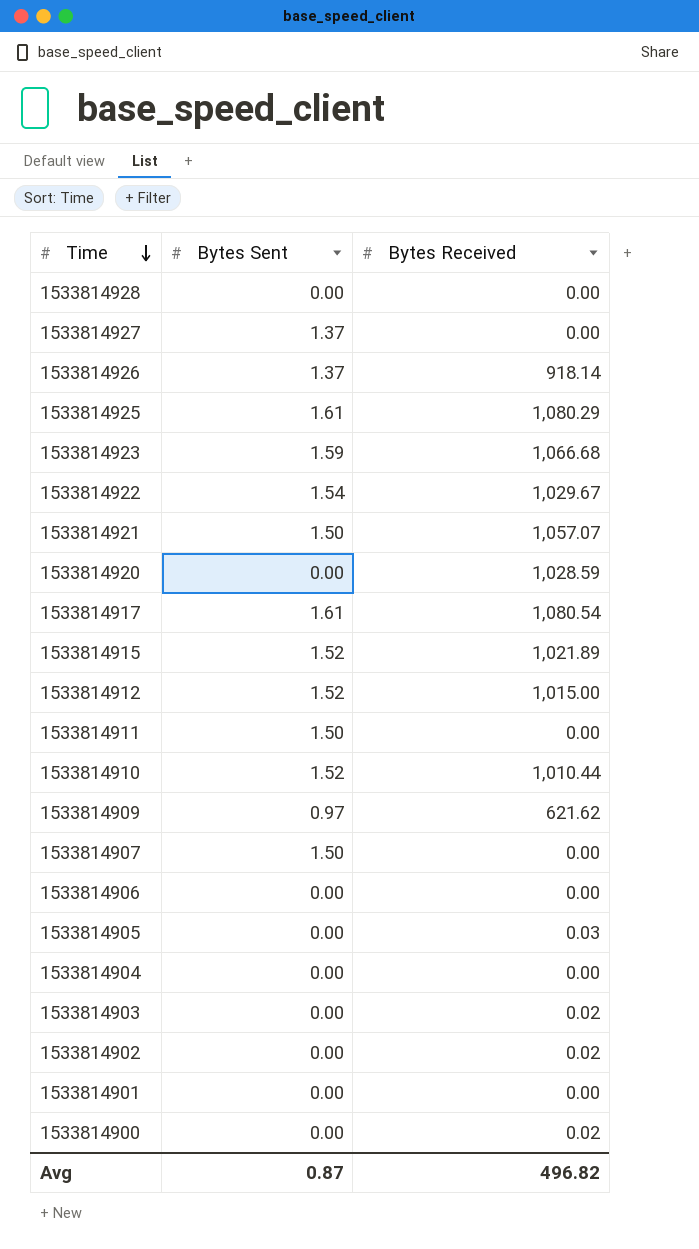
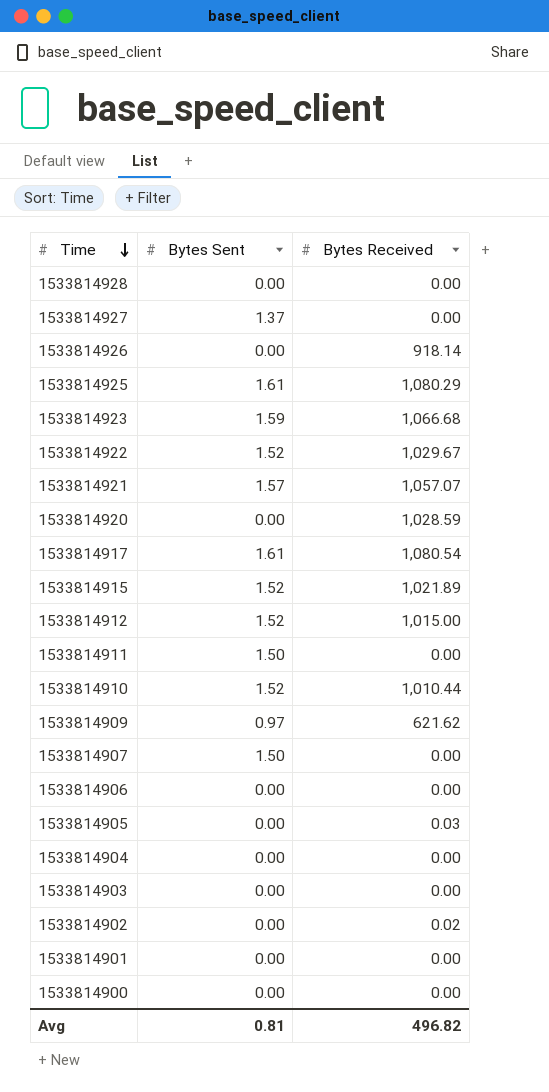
1533814926 | Bytes Sent: 1.37 -> 0.00
1533814922 | Bytes Sent: 1.54 -> 1.52
1533814921 | Bytes Sent: 1.50 -> 1.57
1533814903 | Bytes Received: 0.02 -> 0.00
1533814900 | Bytes Received: 0.02 -> 0.00
Avg | Bytes Sent: 0.87 -> 0.81

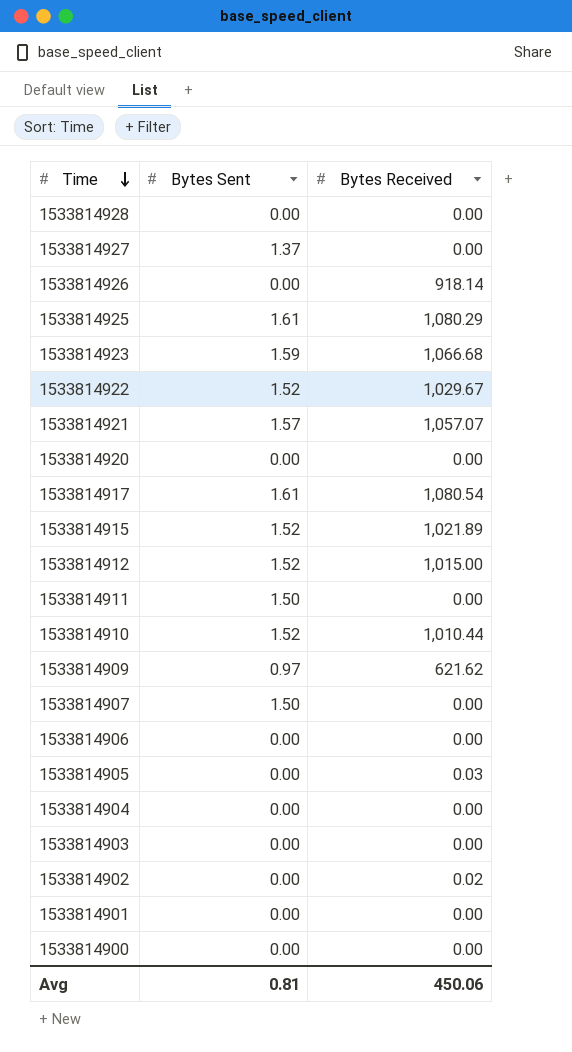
1533814920 | Bytes Received: 1,028.59 -> 0.00
Avg | Bytes Received: 496.82 -> 450.06

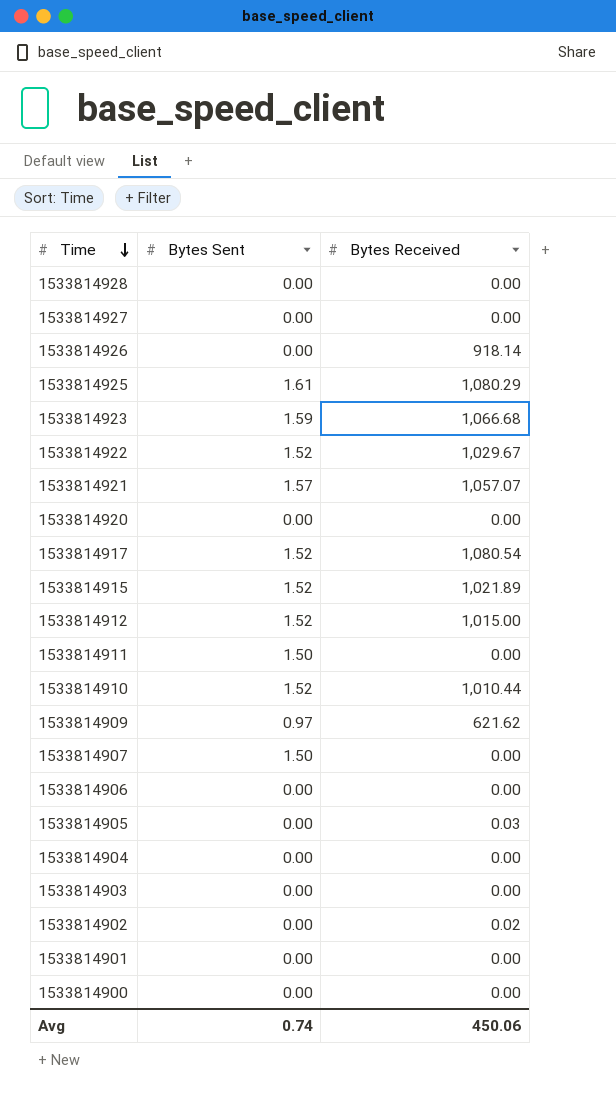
1533814927 | Bytes Sent: 1.37 -> 0.00
1533814917 | Bytes Sent: 1.61 -> 1.52
Avg | Bytes Sent: 0.81 -> 0.74

